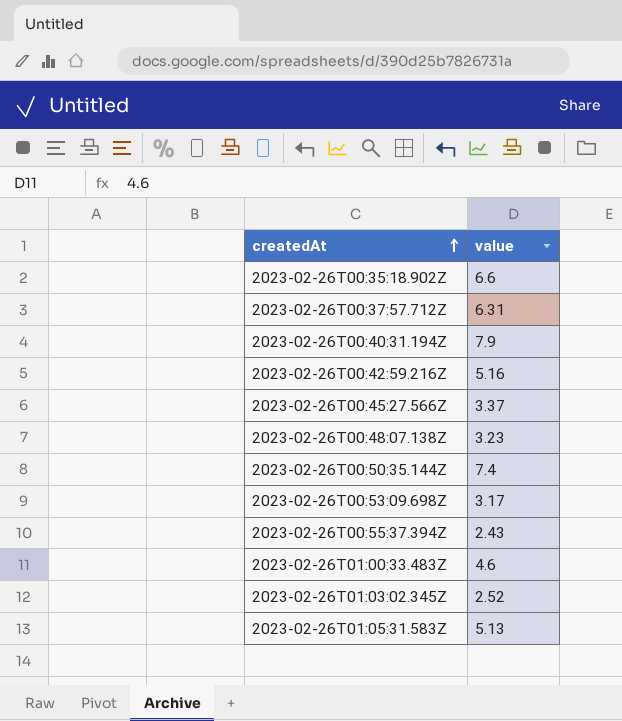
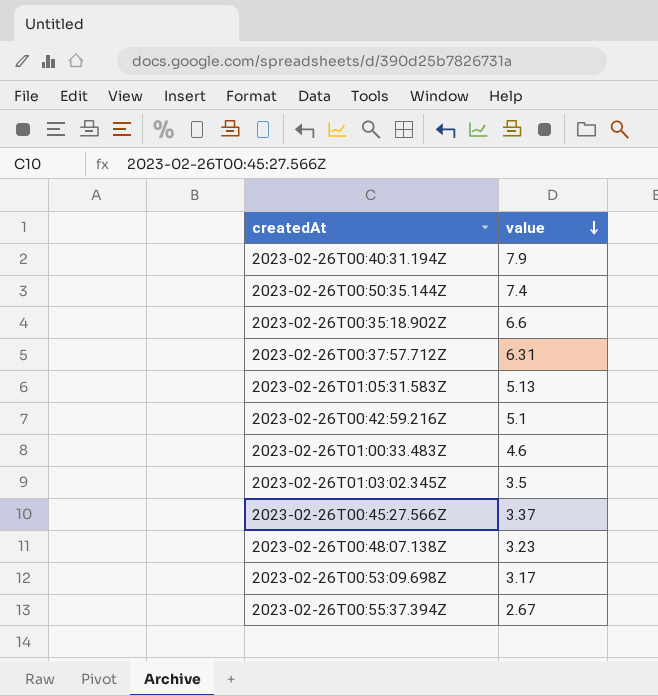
row order: createdAt ascending -> value descending
2023-02-26T00:42:59.216Z | value: 5.16 -> 5.1
2023-02-26T01:03:02.345Z | value: 2.52 -> 3.5
2023-02-26T00:55:37.394Z | value: 2.43 -> 2.67

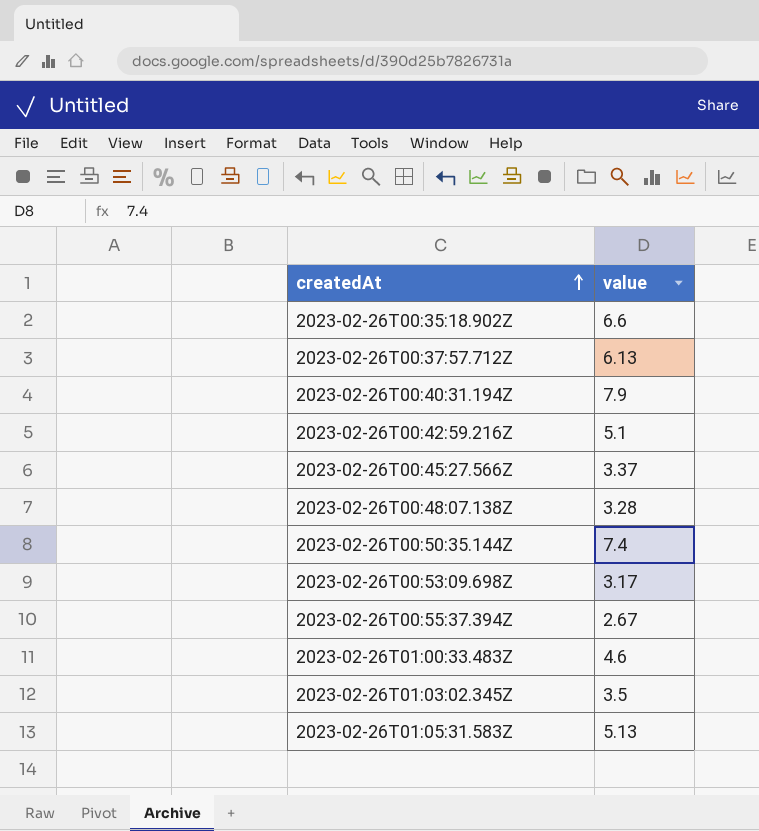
row order: value descending -> createdAt ascending
2023-02-26T00:37:57.712Z | value: 6.31 -> 6.13
2023-02-26T00:48:07.138Z | value: 3.23 -> 3.28

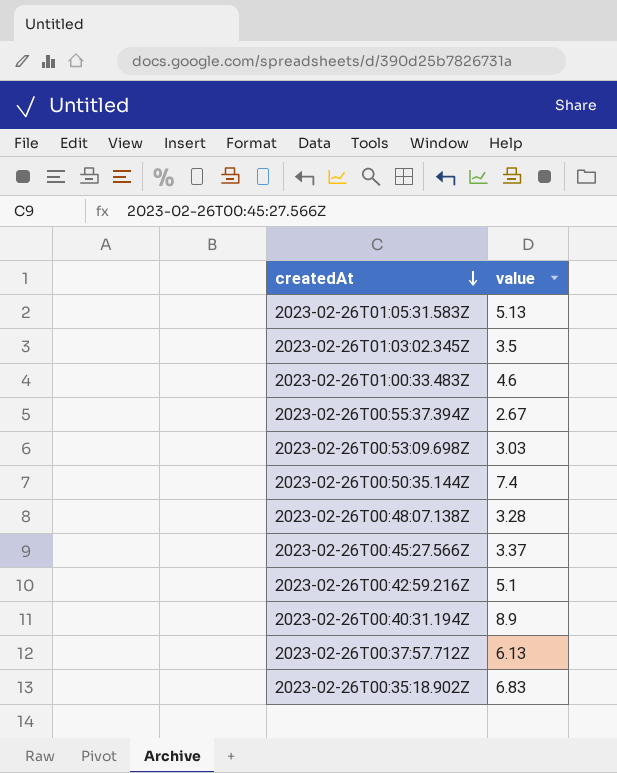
row order: createdAt ascending -> createdAt descending
2023-02-26T00:53:09.698Z | value: 3.17 -> 3.03
2023-02-26T00:40:31.194Z | value: 7.9 -> 8.9
2023-02-26T00:35:18.902Z | value: 6.6 -> 6.83

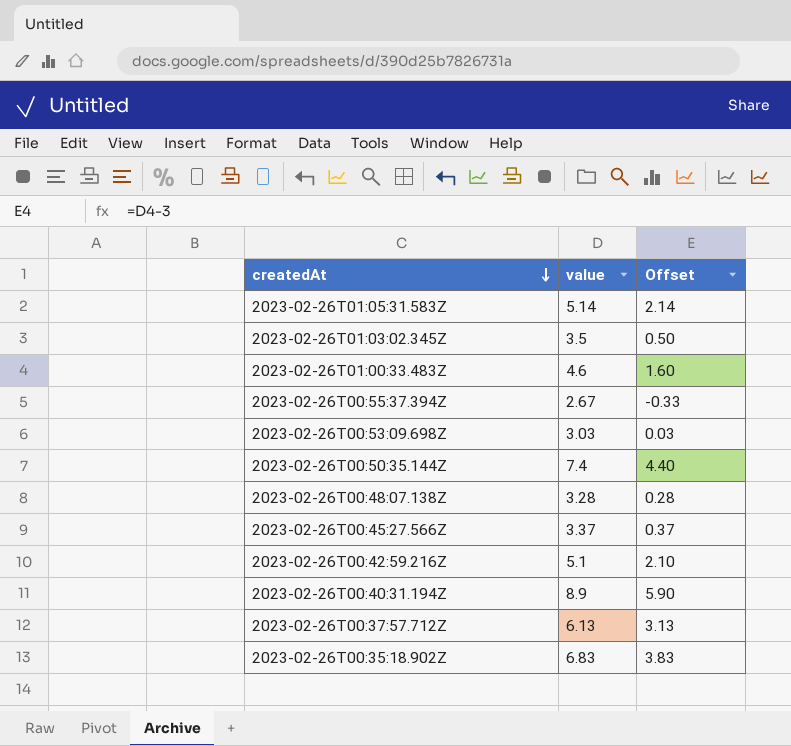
column Offset | formula: none -> [value] - 3
2023-02-26T01:05:31.583Z | value: 5.13 -> 5.14

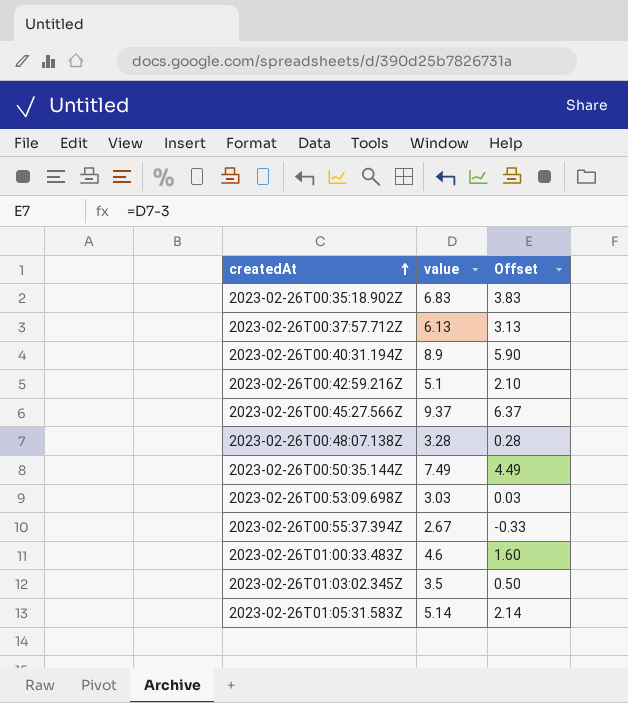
row order: createdAt descending -> createdAt ascending
2023-02-26T00:45:27.566Z | value: 3.37 -> 9.37
2023-02-26T00:45:27.566Z | Offset: 0.37 -> 6.37
2023-02-26T00:50:35.144Z | value: 7.4 -> 7.49
2023-02-26T00:50:35.144Z | Offset: 4.40 -> 4.49

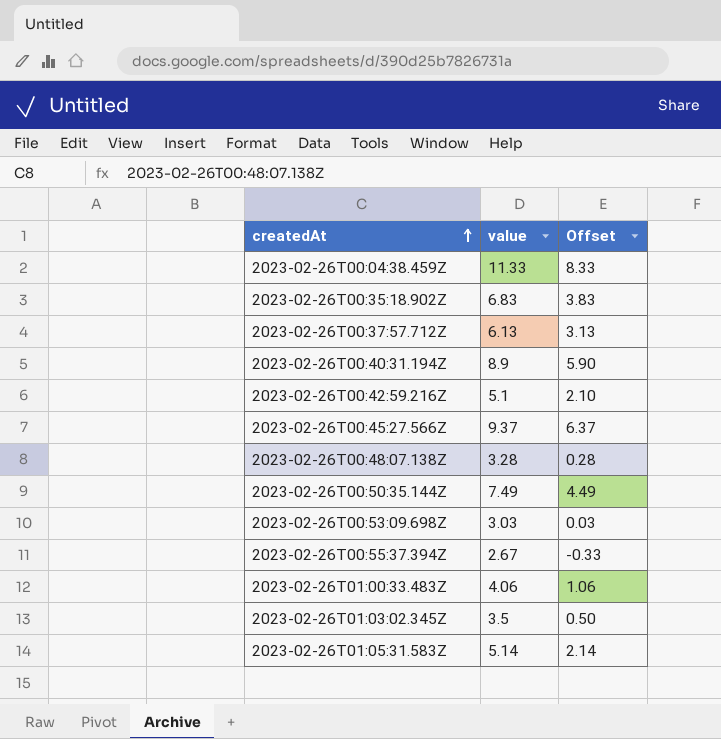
row 2023-02-26T00:04:38.459Z: none -> 11.33 | 8.33
2023-02-26T01:00:33.483Z | value: 4.6 -> 4.06
2023-02-26T01:00:33.483Z | Offset: 1.60 -> 1.06

